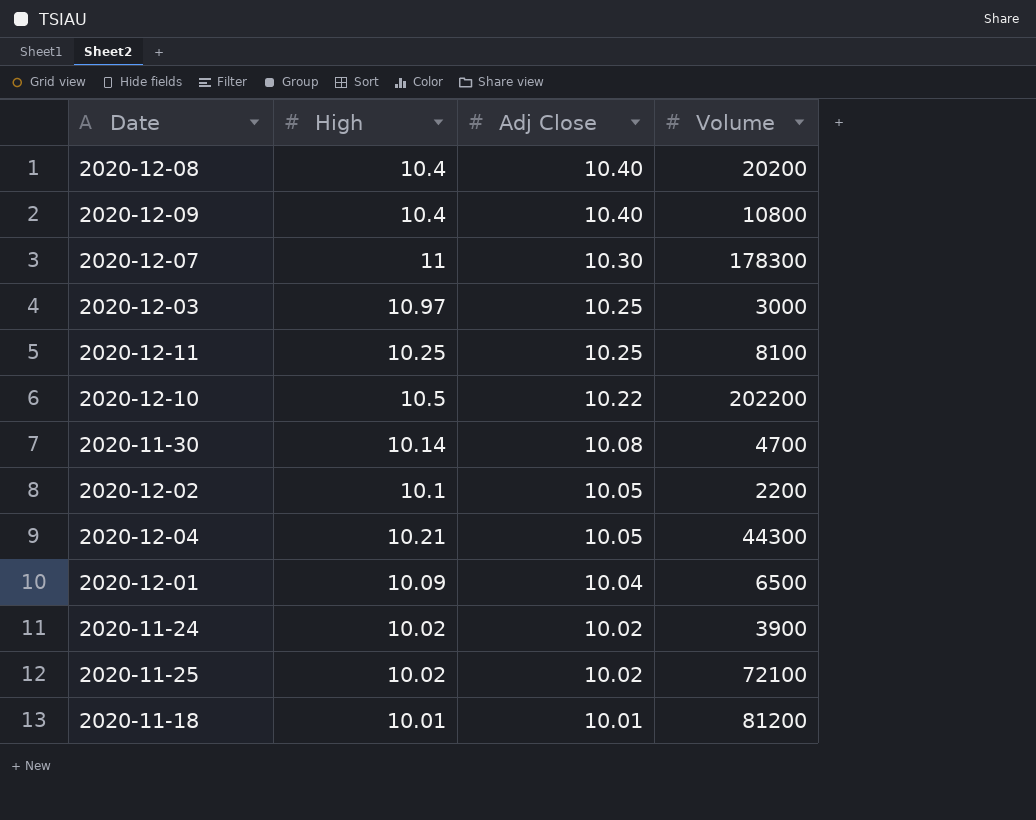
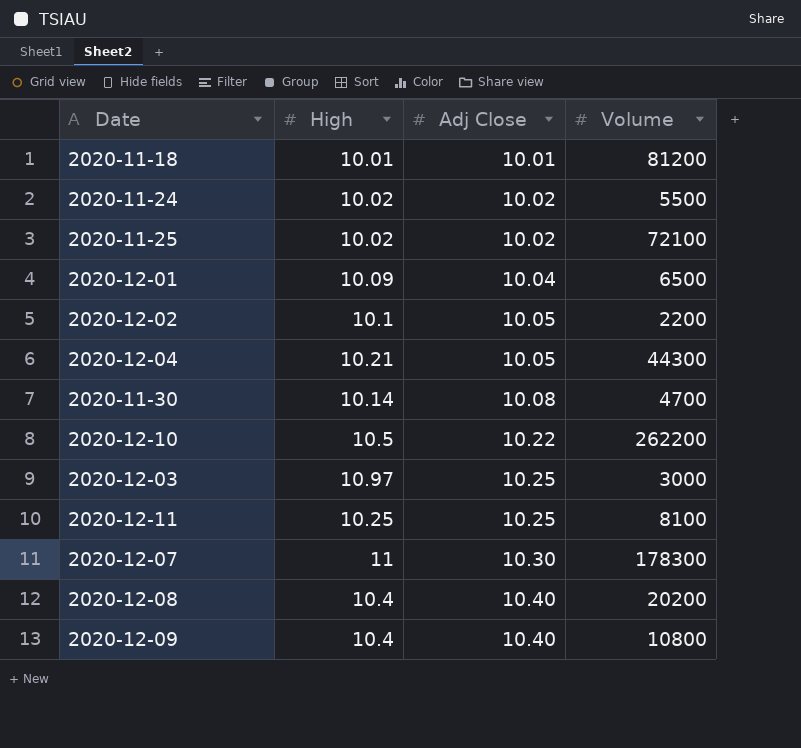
row order: Adj Close descending -> Adj Close ascending
2020-11-24 | Volume: 3900 -> 5500
2020-12-10 | Volume: 202200 -> 262200

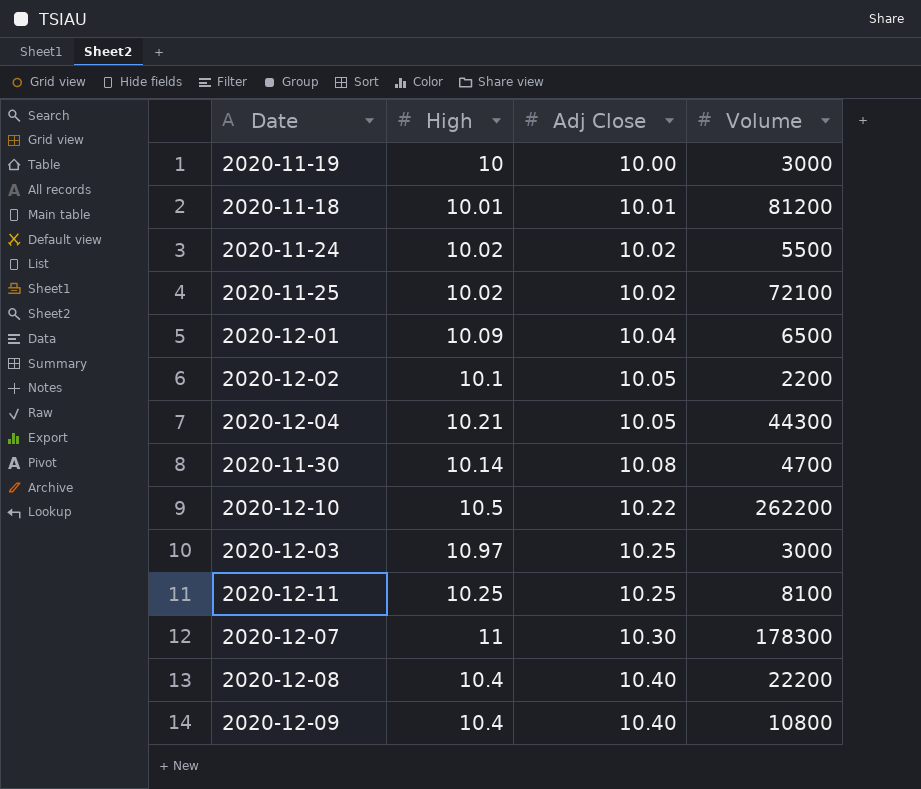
row 2020-11-19: none -> 10 | 10.00 | 3000
2020-12-08 | Volume: 20200 -> 22200

